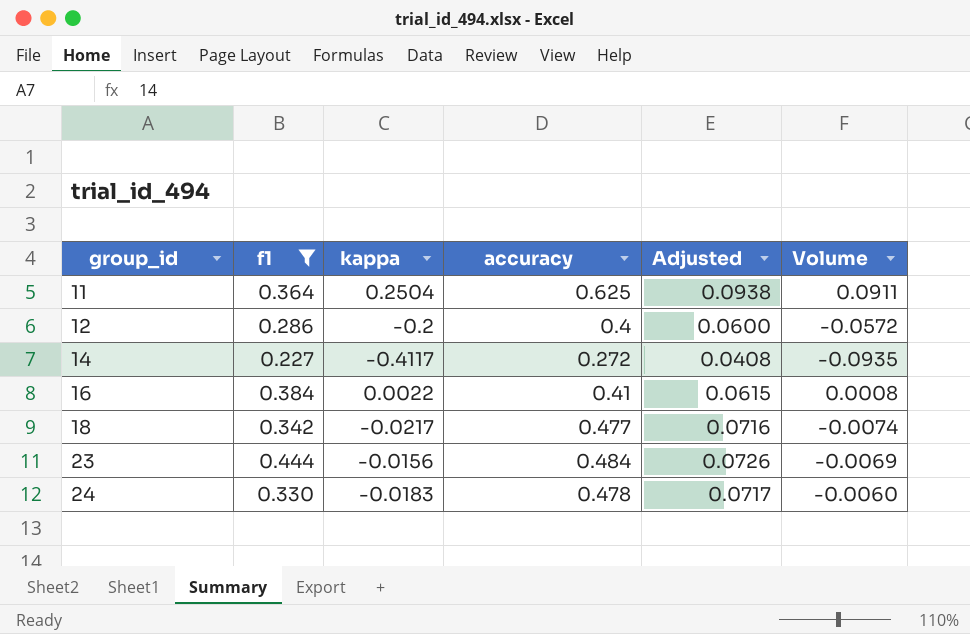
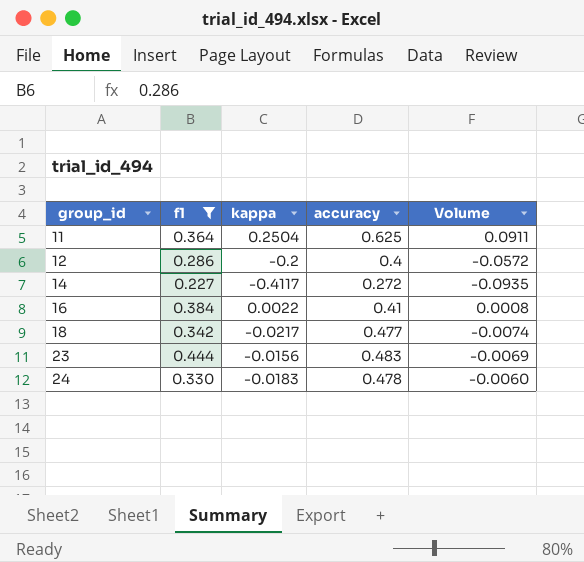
column Adjusted | formula: [accuracy] * 0.15 -> none
23 | accuracy: 0.484 -> 0.483

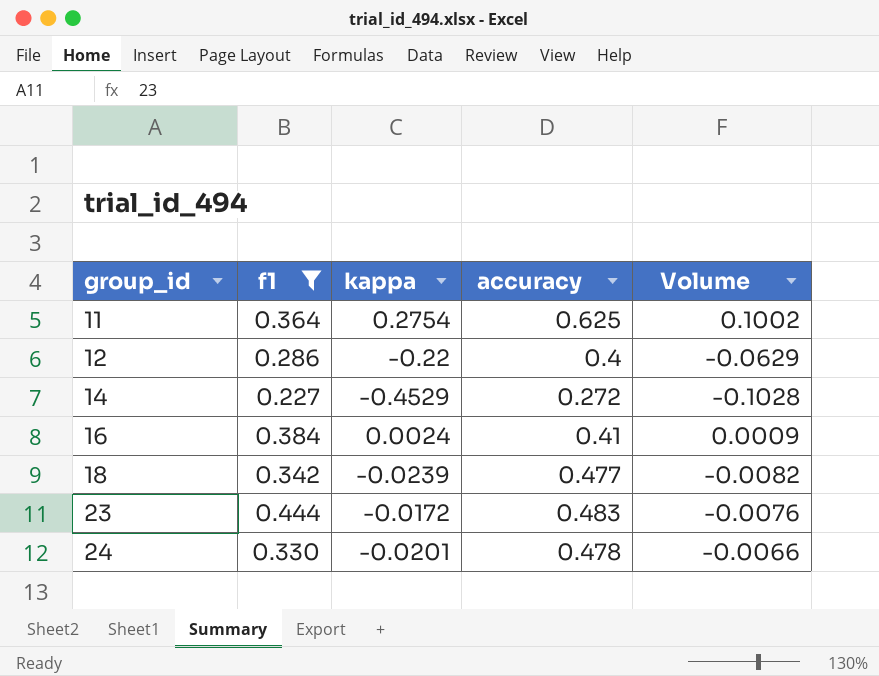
11 | kappa: 0.2504 -> 0.2754
11 | Volume: 0.0911 -> 0.1002
12 | kappa: -0.2 -> -0.22
12 | Volume: -0.0572 -> -0.0629
14 | kappa: -0.4117 -> -0.4529
14 | Volume: -0.0935 -> -0.1028
16 | kappa: 0.0022 -> 0.0024
16 | Volume: 0.0008 -> 0.0009
18 | kappa: -0.0217 -> -0.0239
18 | Volume: -0.0074 -> -0.0082
23 | kappa: -0.0156 -> -0.0172
23 | Volume: -0.0069 -> -0.0076
24 | kappa: -0.0183 -> -0.0201
24 | Volume: -0.0060 -> -0.0066

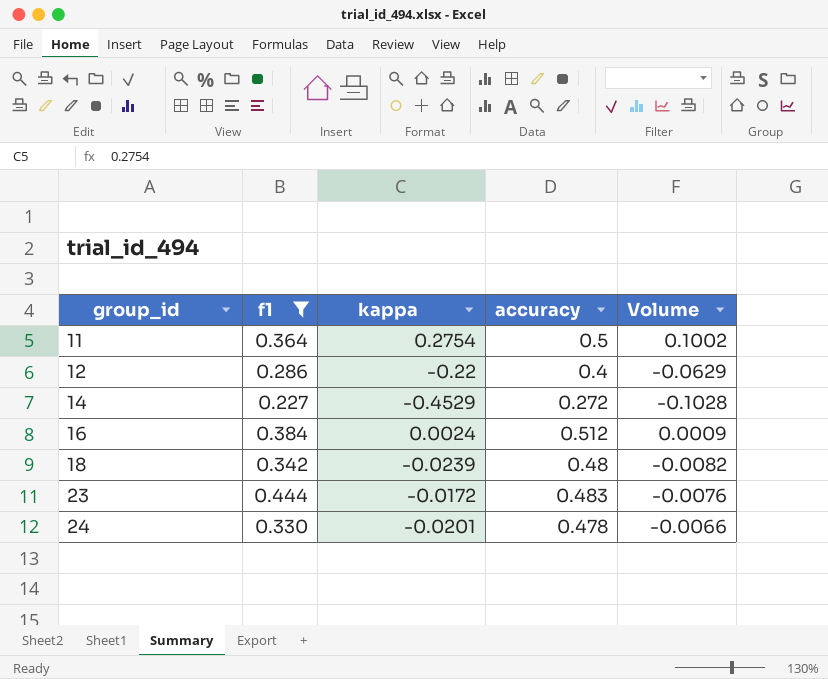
11 | accuracy: 0.625 -> 0.5
16 | accuracy: 0.41 -> 0.512
18 | accuracy: 0.477 -> 0.48

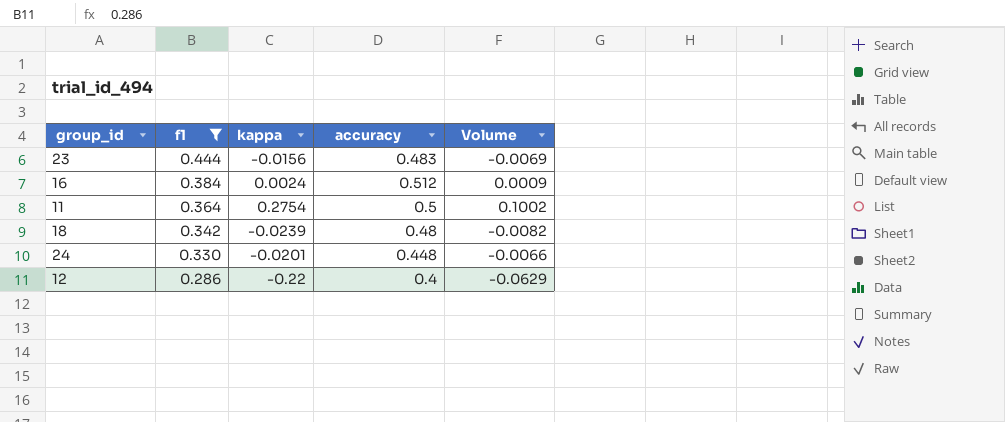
row order: group_id ascending -> f1 descending
row 14: 0.227 | -0.4529 | 0.272 | -0.1028 -> none
23 | kappa: -0.0172 -> -0.0156
23 | Volume: -0.0076 -> -0.0069
24 | accuracy: 0.478 -> 0.448

